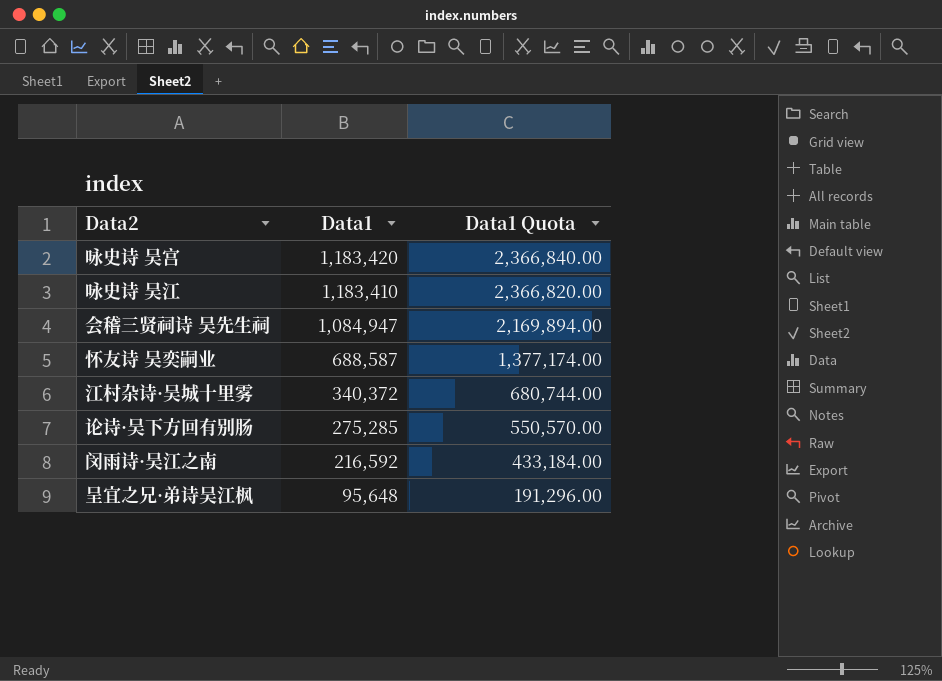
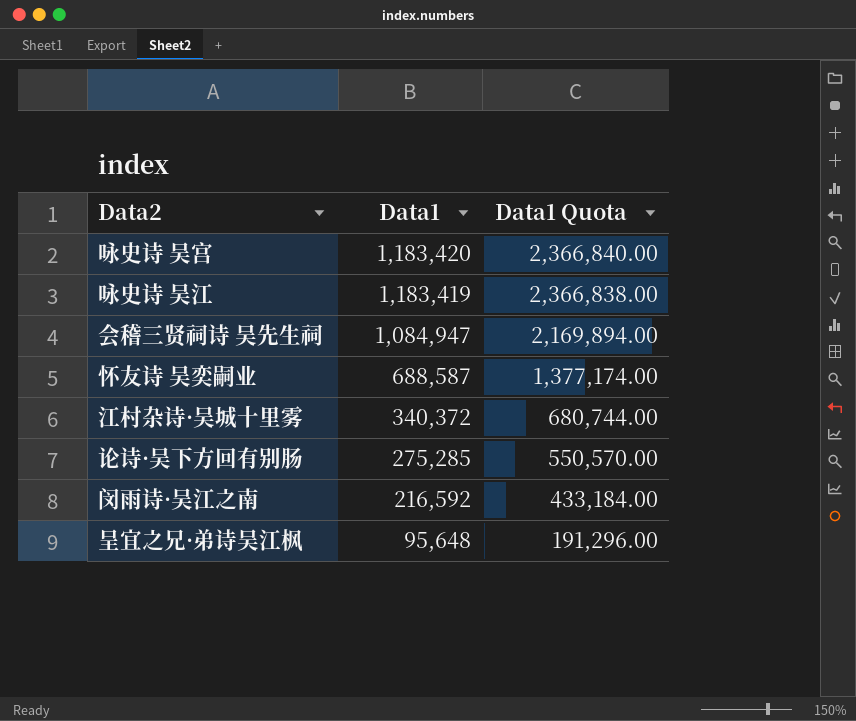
咏史诗 吴江 | Data1: 1,183,410 -> 1,183,419
咏史诗 吴江 | Data1 Quota: 2,366,820.00 -> 2,366,838.00

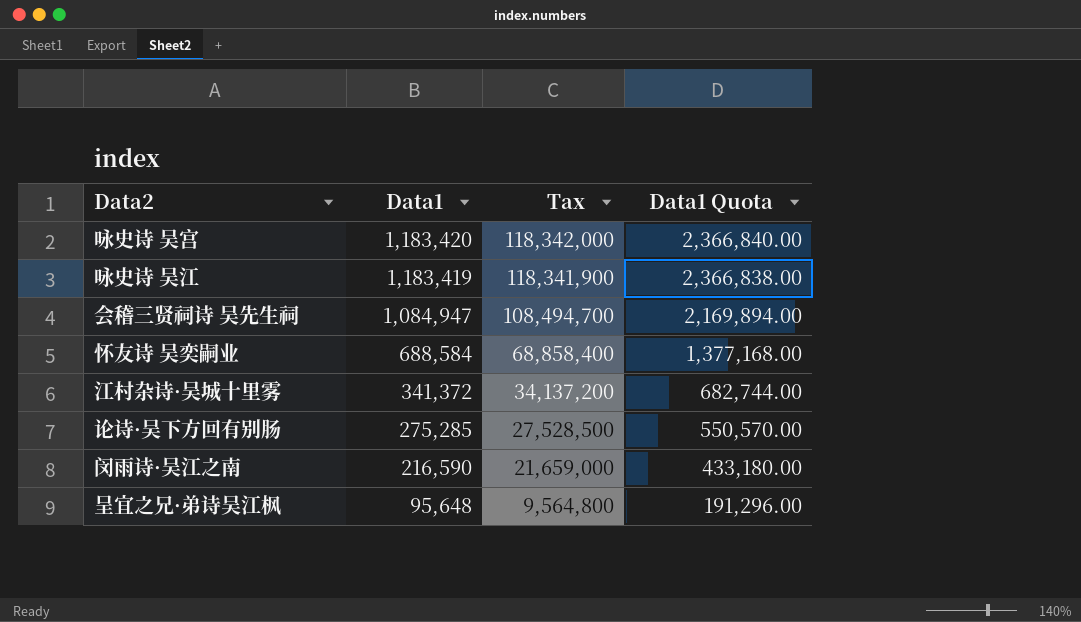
column Tax | formula: none -> [Data1] * 100
怀友诗 吴奕嗣业 | Data1: 688,587 -> 688,584
怀友诗 吴奕嗣业 | Data1 Quota: 1,377,174.00 -> 1,377,168.00
江村杂诗·吴城十里雾 | Data1: 340,372 -> 341,372
江村杂诗·吴城十里雾 | Data1 Quota: 680,744.00 -> 682,744.00
闵雨诗·吴江之南 | Data1: 216,592 -> 216,590
闵雨诗·吴江之南 | Data1 Quota: 433,184.00 -> 433,180.00

